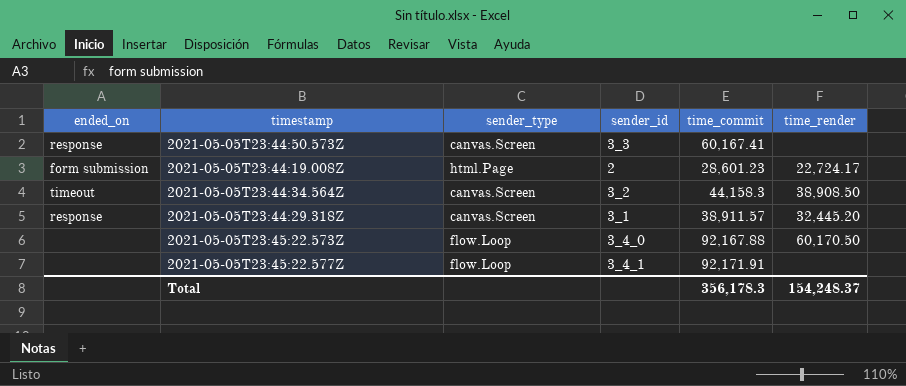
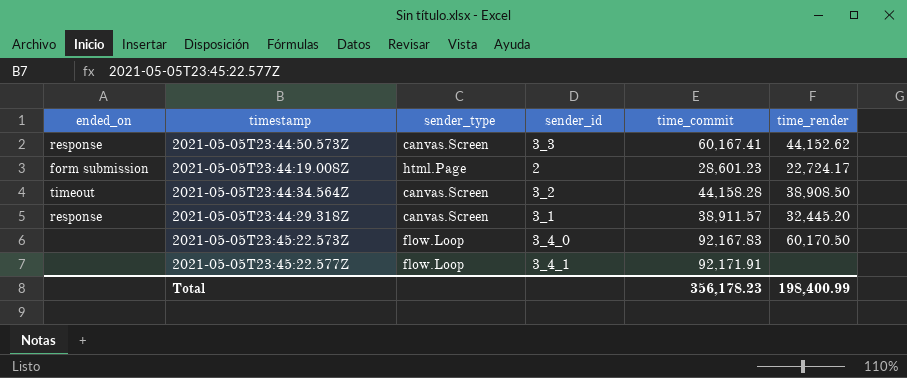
2021-05-05T23:44:50.573Z | time_render: none -> 44,152.62
2021-05-05T23:44:34.564Z | time_commit: 44,158.3 -> 44,158.28
2021-05-05T23:45:22.573Z | time_commit: 92,167.88 -> 92,167.83
Total | time_commit: 356,178.3 -> 356,178.23
Total | time_render: 154,248.37 -> 198,400.99

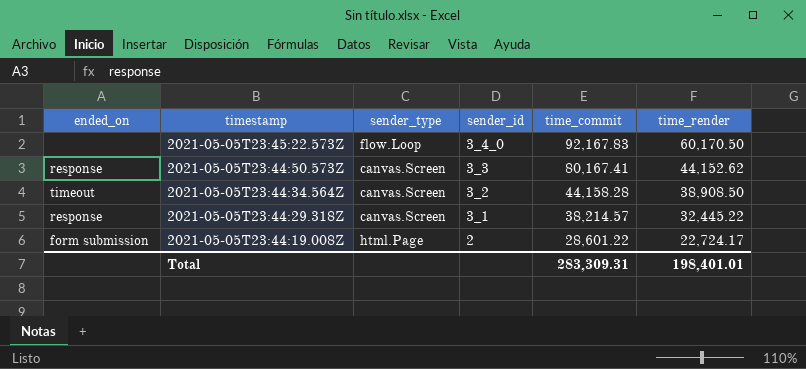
row order: none -> timestamp descending
row 2021-05-05T23:45:22.577Z: none | flow.Loop | 3_4_1 | 92,171.91 | none -> none
2021-05-05T23:44:50.573Z | time_commit: 60,167.41 -> 80,167.41
2021-05-05T23:44:29.318Z | time_commit: 38,911.57 -> 38,214.57
2021-05-05T23:44:29.318Z | time_render: 32,445.20 -> 32,445.22
2021-05-05T23:44:19.008Z | time_commit: 28,601.23 -> 28,601.22
Total | time_commit: 356,178.23 -> 283,309.31
Total | time_render: 198,400.99 -> 198,401.01

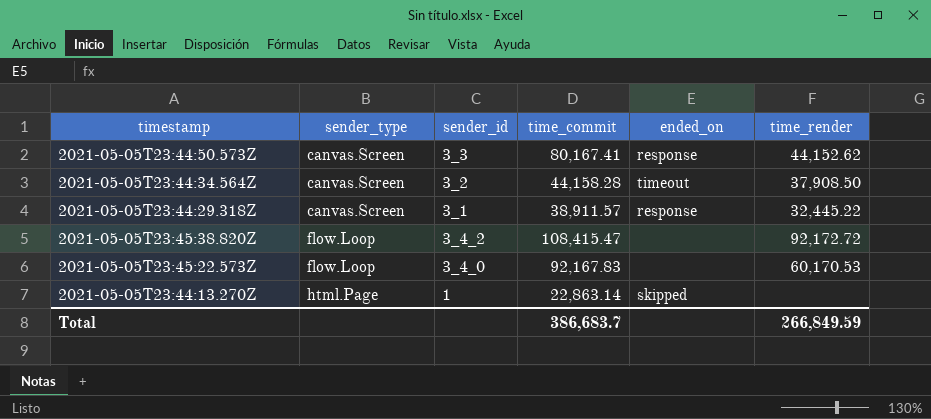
row order: timestamp descending -> sender_type ascending
column ended_on | position: 1 -> 5
row 2021-05-05T23:44:19.008Z: form submission | html.Page | 2 | 28,601.22 | 22,724.17 -> none
2021-05-05T23:44:34.564Z | time_render: 38,908.50 -> 37,908.50
2021-05-05T23:44:29.318Z | time_commit: 38,214.57 -> 38,911.57
row 2021-05-05T23:45:38.820Z: none -> flow.Loop | 3_4_2 | 108,415.47 | none | 92,172.72
2021-05-05T23:45:22.573Z | time_render: 60,170.50 -> 60,170.53
row 2021-05-05T23:44:13.270Z: none -> html.Page | 1 | 22,863.14 | skipped | none
Total | time_commit: 283,309.31 -> 386,683.7
Total | time_render: 198,401.01 -> 266,849.59

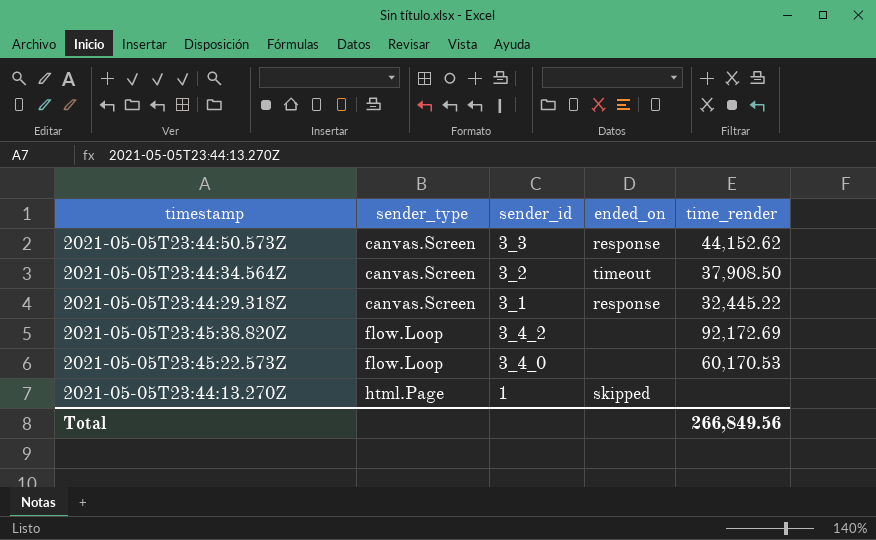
column time_commit | position: 4 -> none
2021-05-05T23:45:38.820Z | time_render: 92,172.72 -> 92,172.69
Total | time_render: 266,849.59 -> 266,849.56

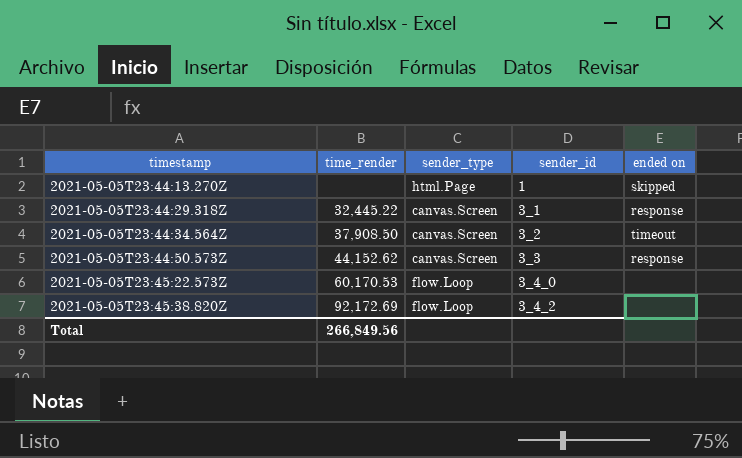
row order: sender_type ascending -> timestamp ascending
column time_render | position: 5 -> 2
column name: ended_on -> ended on

